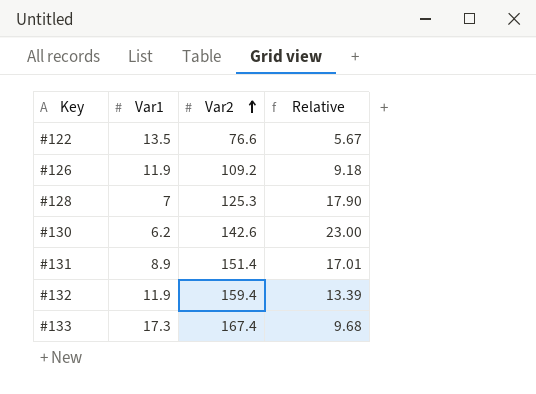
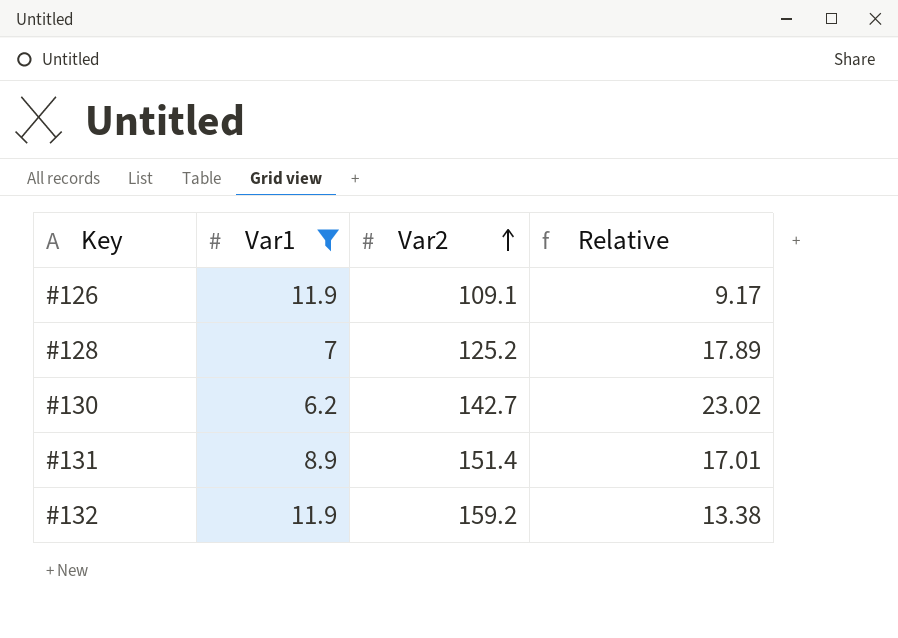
filter: none -> Var1 <= 11.9
#126 | Var2: 109.2 -> 109.1
#126 | Relative: 9.18 -> 9.17
#128 | Var2: 125.3 -> 125.2
#128 | Relative: 17.90 -> 17.89
#130 | Var2: 142.6 -> 142.7
#130 | Relative: 23.00 -> 23.02
#132 | Var2: 159.4 -> 159.2
#132 | Relative: 13.39 -> 13.38

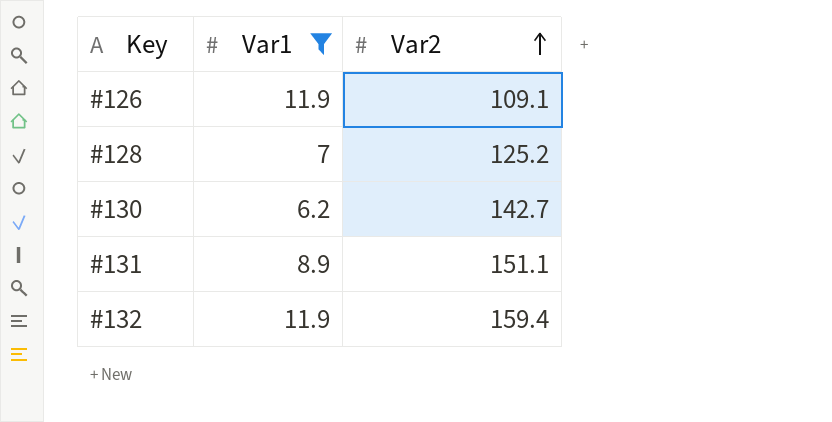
column Relative | formula: [Var2] / [Var1] -> none
#131 | Var2: 151.4 -> 151.1
#132 | Var2: 159.2 -> 159.4

